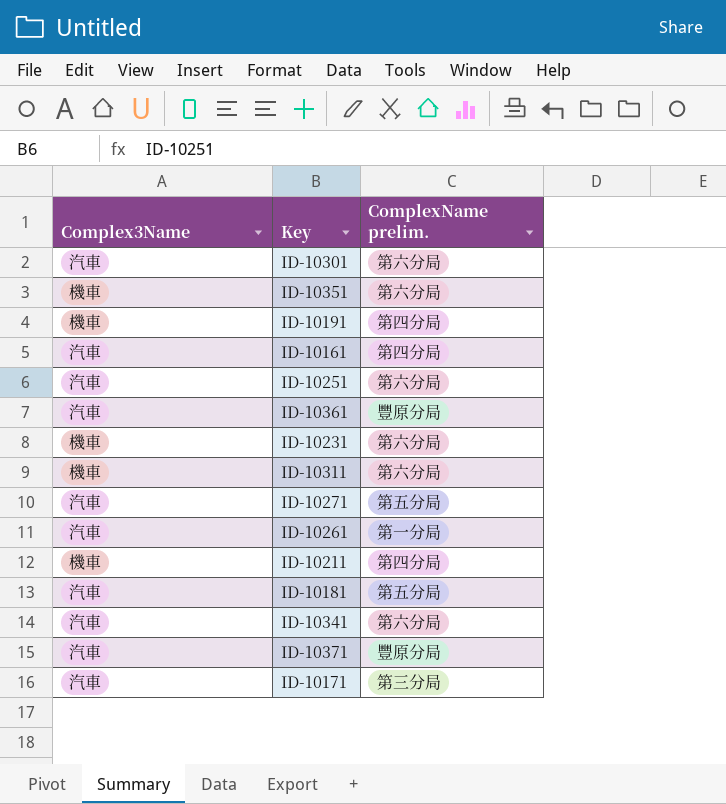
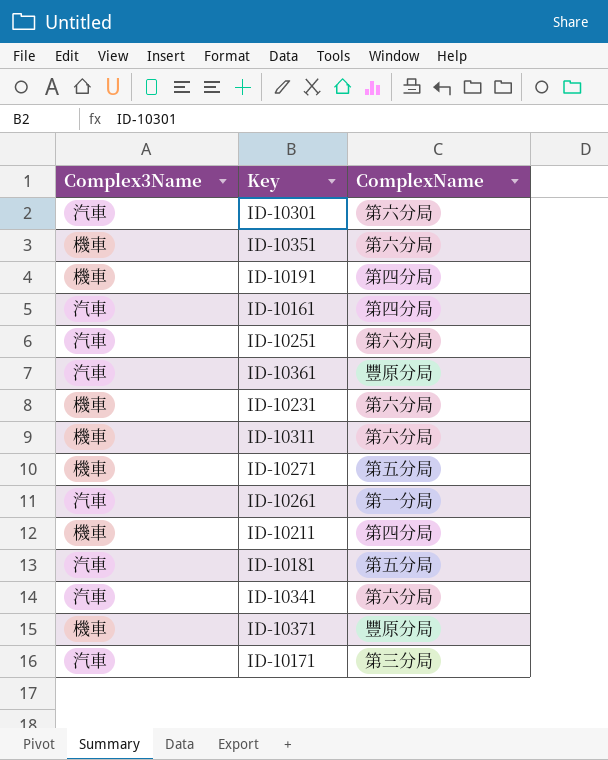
column name: ComplexName prelim. -> ComplexName
ID-10271 | Complex3Name: 汽車 -> 機車
ID-10371 | Complex3Name: 汽車 -> 機車

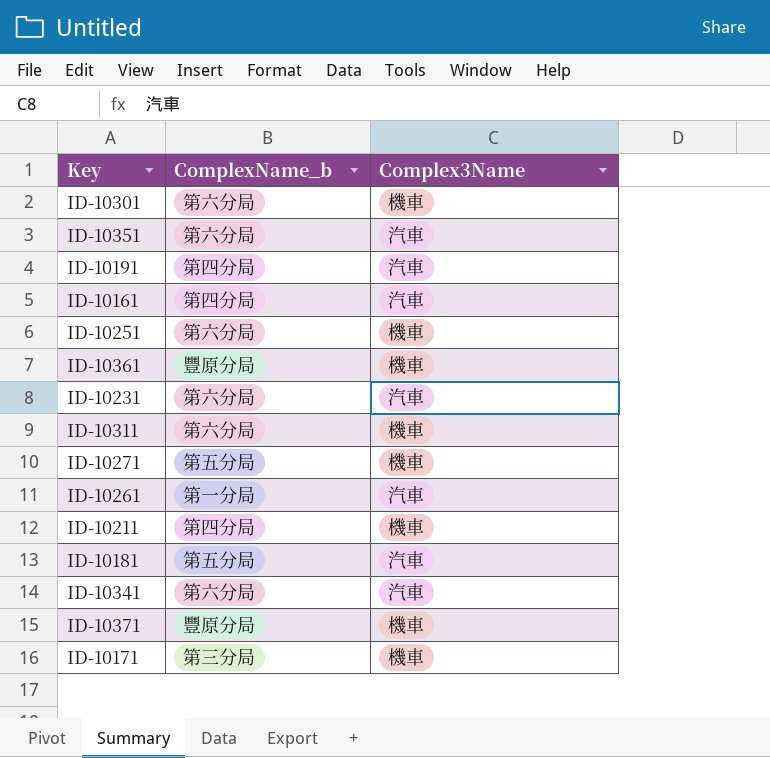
column name: ComplexName -> ComplexName_b
column Complex3Name | position: 1 -> 3
ID-10301 | Complex3Name: 汽車 -> 機車
ID-10351 | Complex3Name: 機車 -> 汽車
ID-10191 | Complex3Name: 機車 -> 汽車
ID-10251 | Complex3Name: 汽車 -> 機車
ID-10361 | Complex3Name: 汽車 -> 機車
ID-10231 | Complex3Name: 機車 -> 汽車
ID-10171 | Complex3Name: 汽車 -> 機車

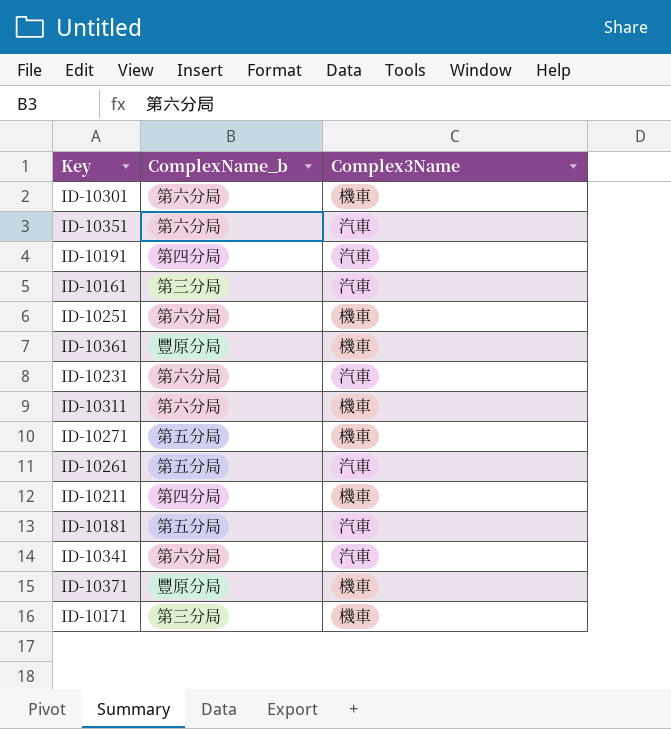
ID-10161 | ComplexName_b: 第四分局 -> 第三分局
ID-10261 | ComplexName_b: 第一分局 -> 第五分局

